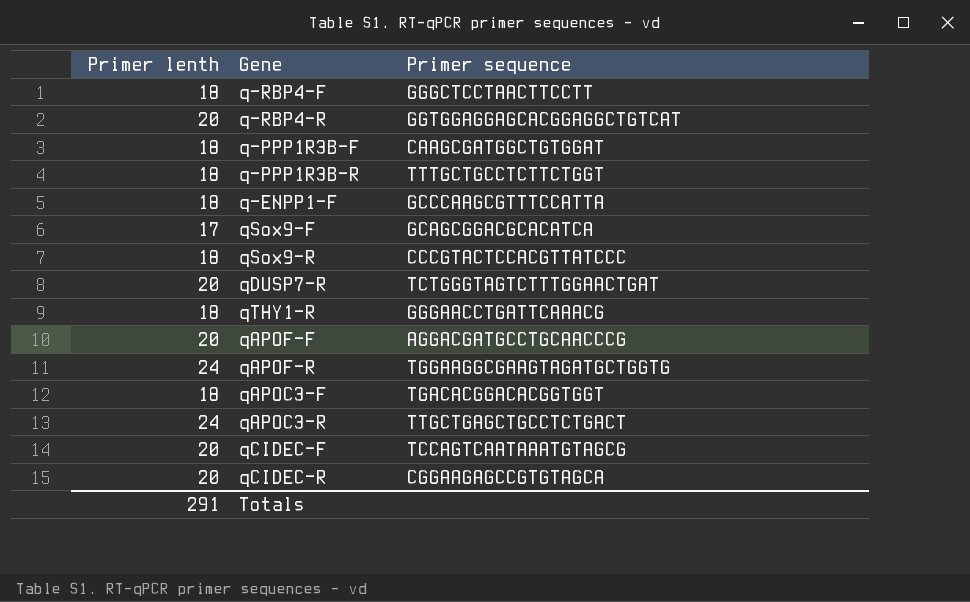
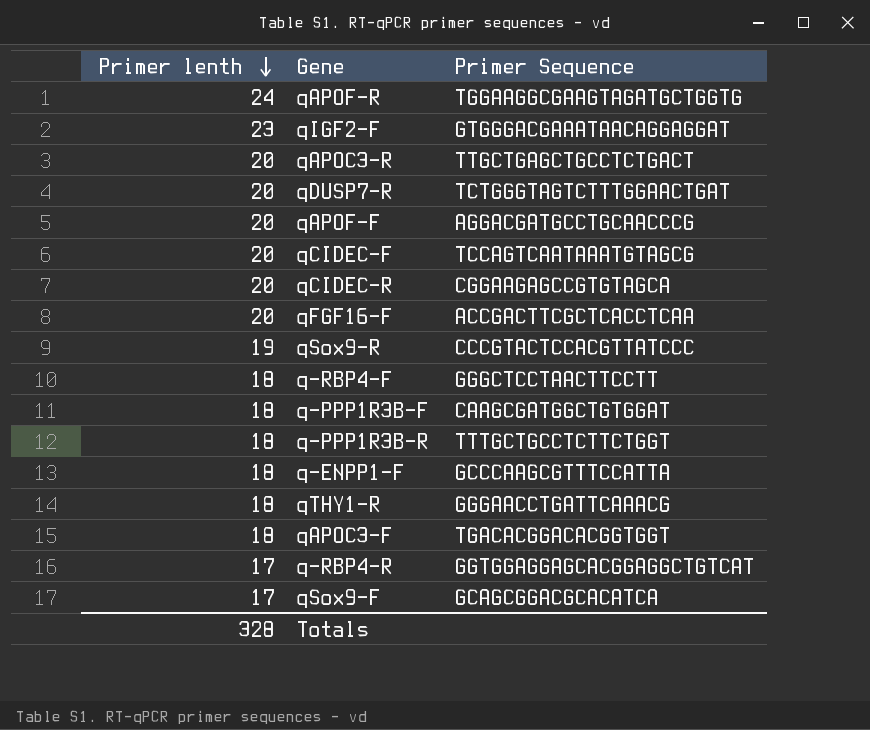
row order: none -> Primer lenth descending
column name: Primer sequence -> Primer Sequence
row qIGF2-F: none -> 23 | GTGGGACGAAATAACAGGAGGAT
qAPOC3-R | Primer lenth: 24 -> 20
row qFGF16-F: none -> 20 | ACCGACTTCGCTCACCTCAA
qSox9-R | Primer lenth: 18 -> 19
q-RBP4-R | Primer lenth: 20 -> 17
Totals | Primer lenth: 291 -> 328

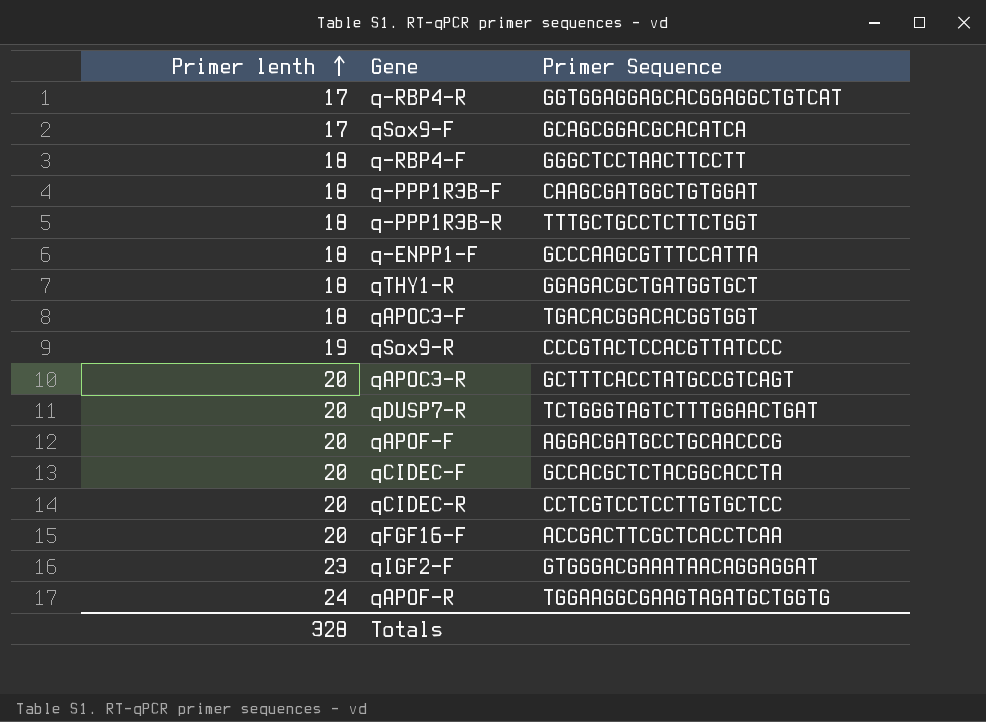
row order: Primer lenth descending -> Primer lenth ascending
qTHY1-R | Primer Sequence: GGGAACCTGATTCAAACG -> GGAGACGCTGATGGTGCT
qAPOC3-R | Primer Sequence: TTGCTGAGCTGCCTCTGACT -> GCTTTCACCTATGCCGTCAGT
qCIDEC-F | Primer Sequence: TCCAGTCAATAAATGTAGCG -> GCCACGCTCTACGGCACCTA
qCIDEC-R | Primer Sequence: CGGAAGAGCCGTGTAGCA -> CCTCGTCCTCCTTGTGCTCC

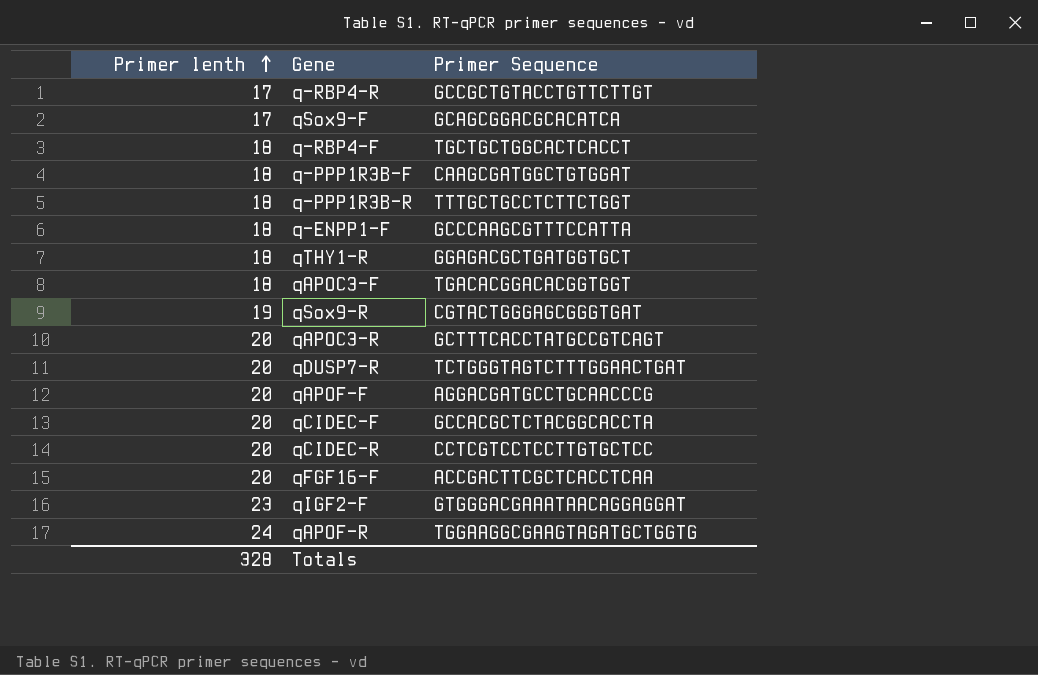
q-RBP4-R | Primer Sequence: GGTGGAGGAGCACGGAGGCTGTCAT -> GCCGCTGTACCTGTTCTTGT
q-RBP4-F | Primer Sequence: GGGCTCCTAACTTCCTT -> TGCTGCTGGCACTCACCT
qSox9-R | Primer Sequence: CCCGTACTCCACGTTATCCC -> CGTACTGGGAGCGGGTGAT

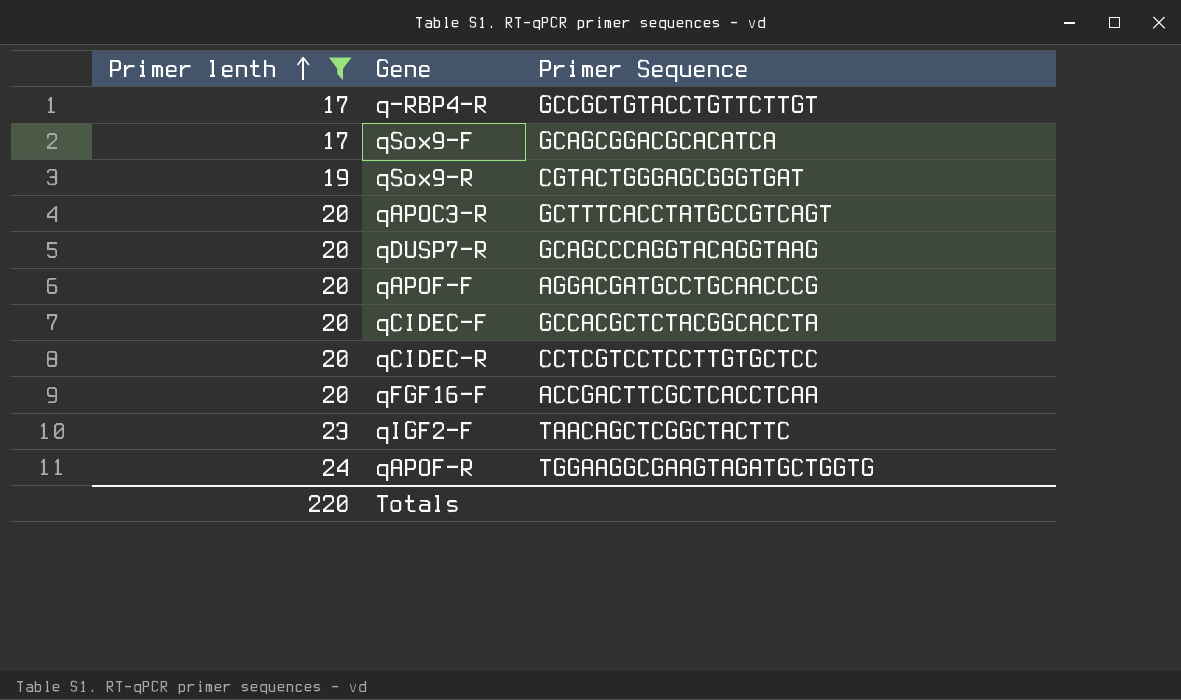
filter: none -> Primer lenth != 18
qDUSP7-R | Primer Sequence: TCTGGGTAGTCTTTGGAACTGAT -> GCAGCCCAGGTACAGGTAAG
qIGF2-F | Primer Sequence: GTGGGACGAAATAACAGGAGGAT -> TAACAGCTCGGCTACTTC
Totals | Primer lenth: 328 -> 220

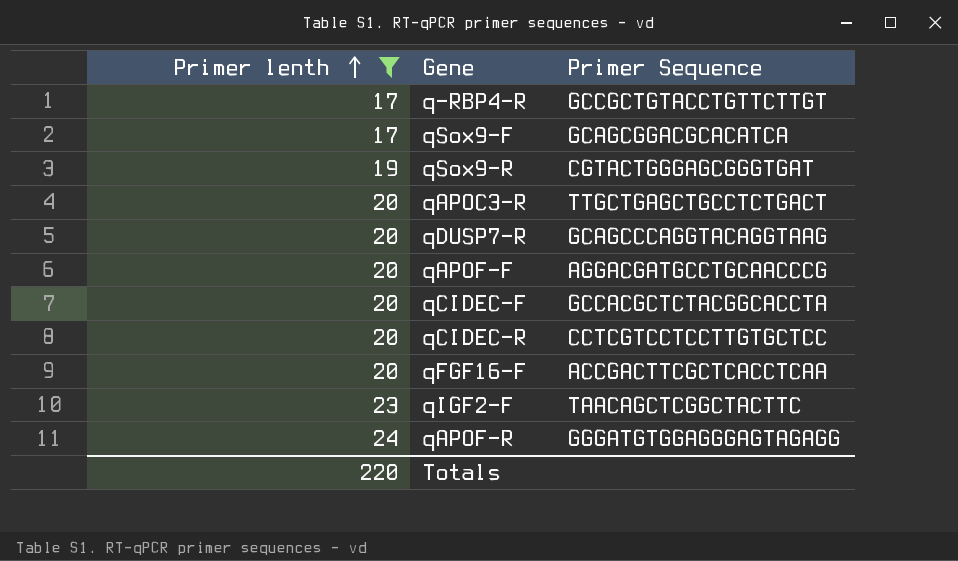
qAPOC3-R | Primer Sequence: GCTTTCACCTATGCCGTCAGT -> TTGCTGAGCTGCCTCTGACT
qAPOF-R | Primer Sequence: TGGAAGGCGAAGTAGATGCTGGTG -> GGGATGTGGAGGGAGTAGAGG

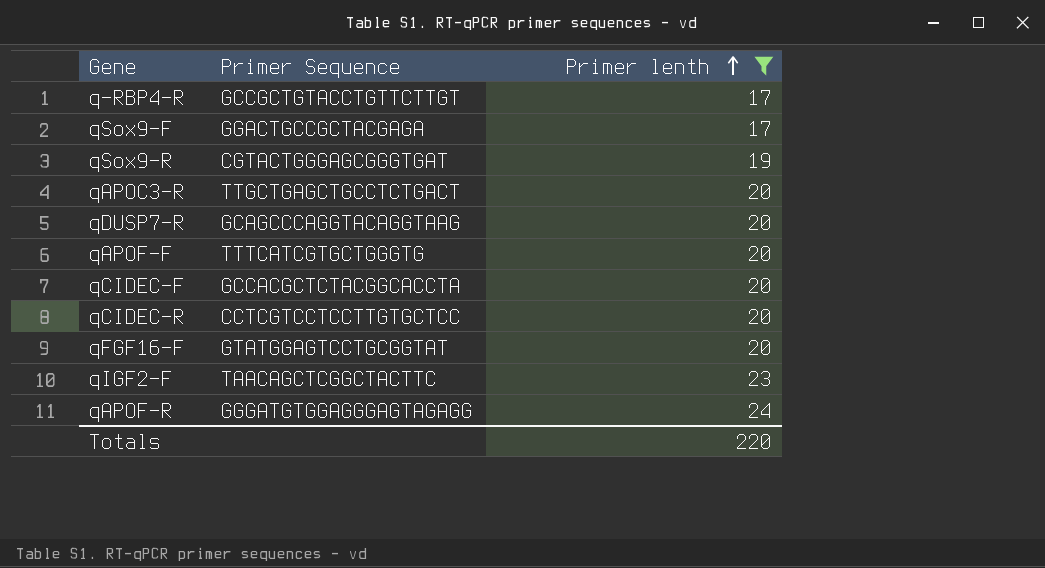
column Primer lenth | position: 1 -> 3
qSox9-F | Primer Sequence: GCAGCGGACGCACATCA -> GGACTGCCGCTACGAGA
qAPOF-F | Primer Sequence: AGGACGATGCCTGCAACCCG -> TTTCATCGTGCTGGGTG
qFGF16-F | Primer Sequence: ACCGACTTCGCTCACCTCAA -> GTATGGAGTCCTGCGGTAT

